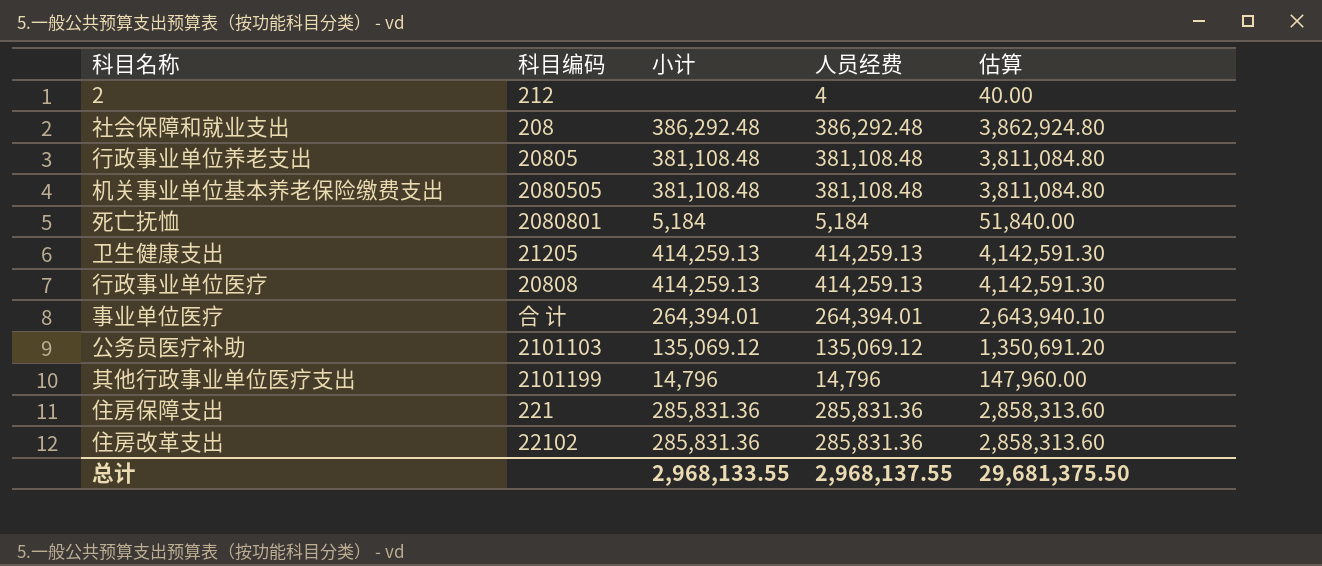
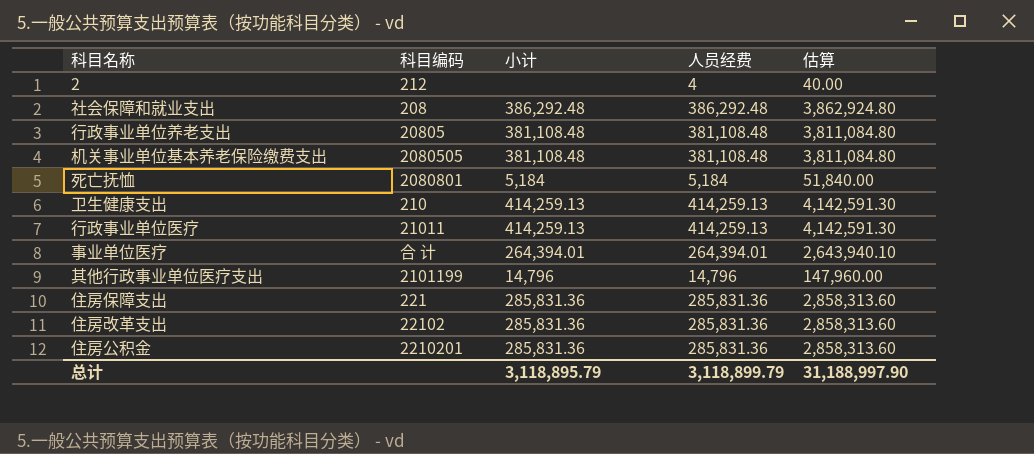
row 公务员医疗补助: 2101103 | 135,069.12 | 135,069.12 | 1,350,691.20 -> none
卫生健康支出 | 科目编码: 21205 -> 210
行政事业单位医疗 | 科目编码: 20808 -> 21011
row 住房公积金: none -> 2210201 | 285,831.36 | 285,831.36 | 2,858,313.60
总计 | 小计: 2,968,133.55 -> 3,118,895.79
总计 | 人员经费: 2,968,137.55 -> 3,118,899.79
总计 | 估算: 29,681,375.50 -> 31,188,997.90

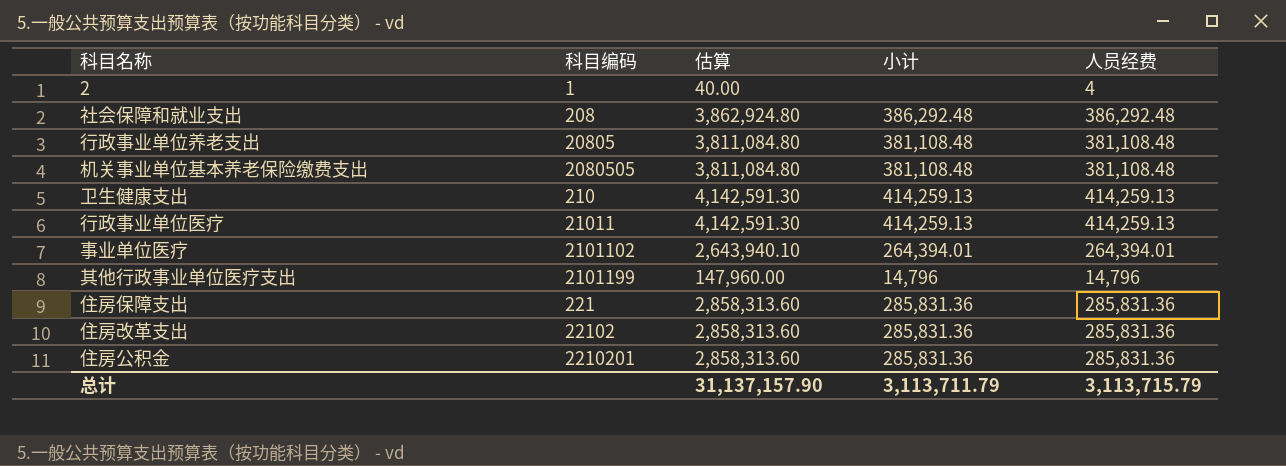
column 估算 | position: 5 -> 3
row 死亡抚恤: 2080801 | 5,184 | 5,184 | 51,840.00 -> none
2 | 科目编码: 212 -> 1
事业单位医疗 | 科目编码: 合 计 -> 2101102
总计 | 估算: 31,188,997.90 -> 31,137,157.90
总计 | 小计: 3,118,895.79 -> 3,113,711.79
总计 | 人员经费: 3,118,899.79 -> 3,113,715.79

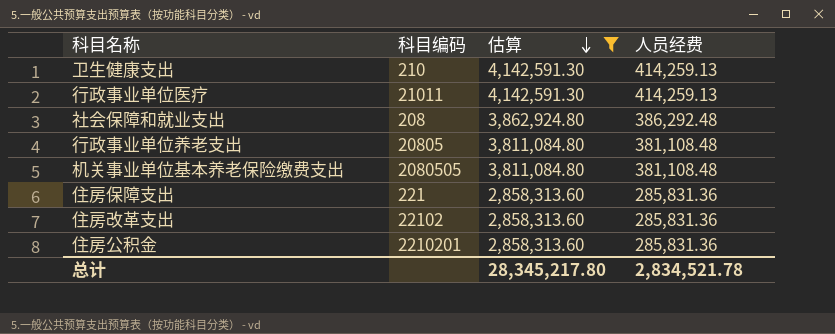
filter: none -> 估算 >= 2,858,313.60
row order: none -> 估算 descending
column 小计 | position: 4 -> none
总计 | 估算: 31,137,157.90 -> 28,345,217.80
总计 | 人员经费: 3,113,715.79 -> 2,834,521.78

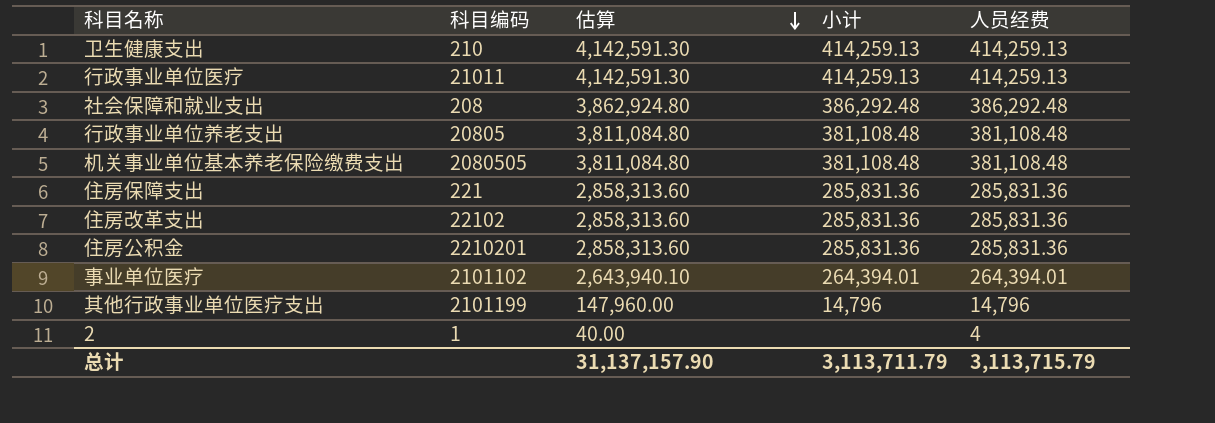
filter: 估算 >= 2,858,313.60 -> none
column 小计 | position: none -> 4
总计 | 估算: 28,345,217.80 -> 31,137,157.90
总计 | 人员经费: 2,834,521.78 -> 3,113,715.79

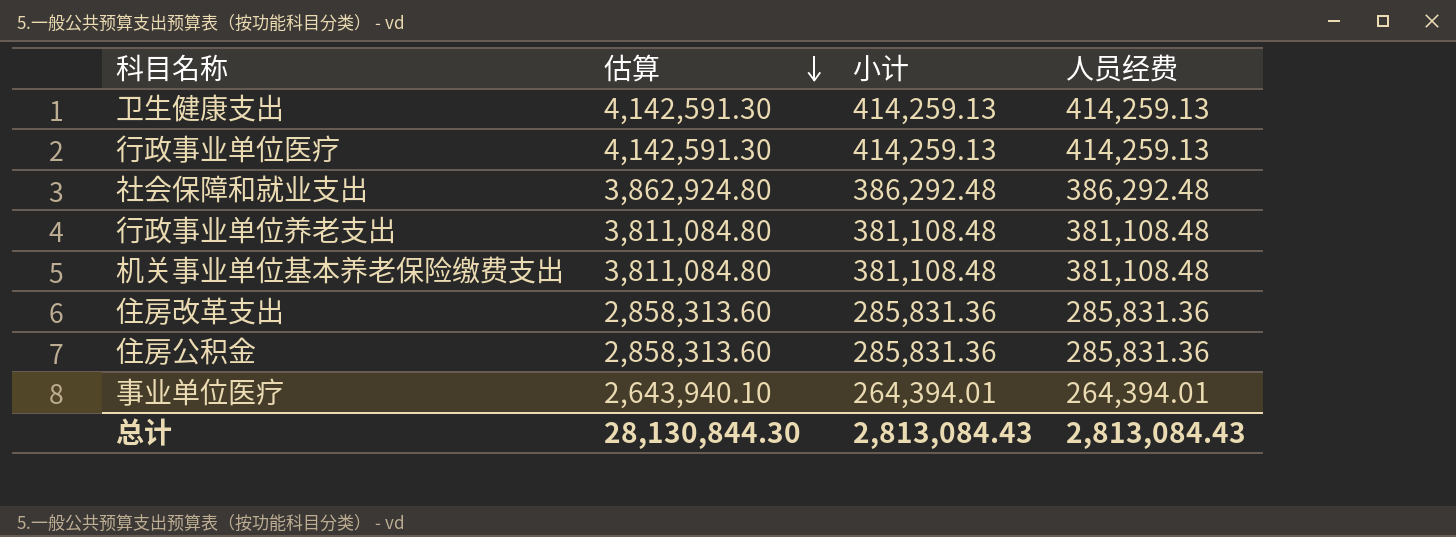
column 科目编码 | position: 2 -> none
row 住房保障支出: 221 | 2,858,313.60 | 285,831.36 | 285,831.36 -> none
row 其他行政事业单位医疗支出: 2101199 | 147,960.00 | 14,796 | 14,796 -> none
row 2: 1 | 40.00 | none | 4 -> none
总计 | 估算: 31,137,157.90 -> 28,130,844.30
总计 | 小计: 3,113,711.79 -> 2,813,084.43
总计 | 人员经费: 3,113,715.79 -> 2,813,084.43

